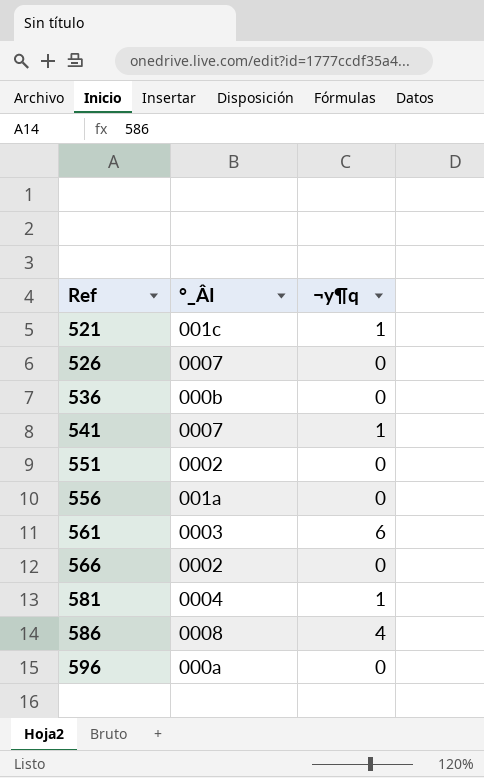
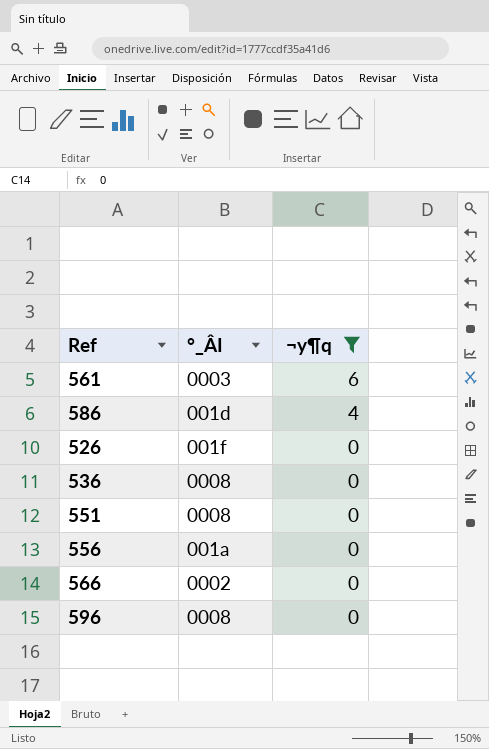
filter: none -> ¬y¶q != 1
row order: Ref ascending -> ¬y¶q descending
586 | °_ÂI: 0008 -> 001d
526 | °_ÂI: 0007 -> 001f
536 | °_ÂI: 000b -> 0008
551 | °_ÂI: 0002 -> 0008
596 | °_ÂI: 000a -> 0008

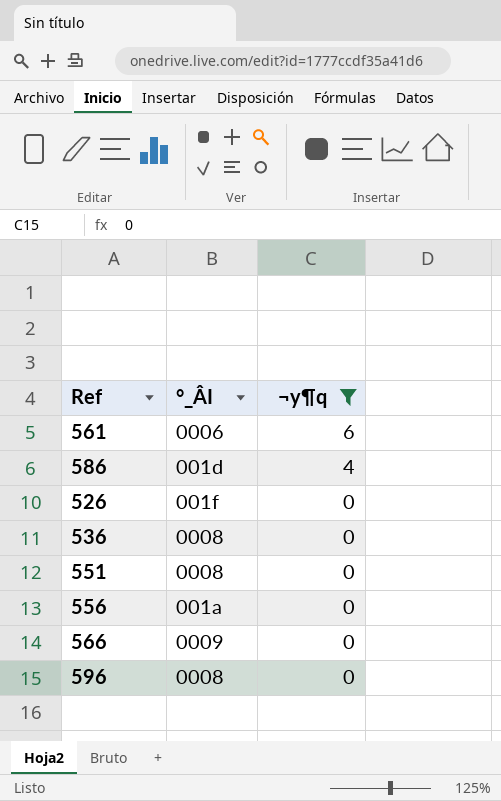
561 | °_ÂI: 0003 -> 0006
566 | °_ÂI: 0002 -> 0009

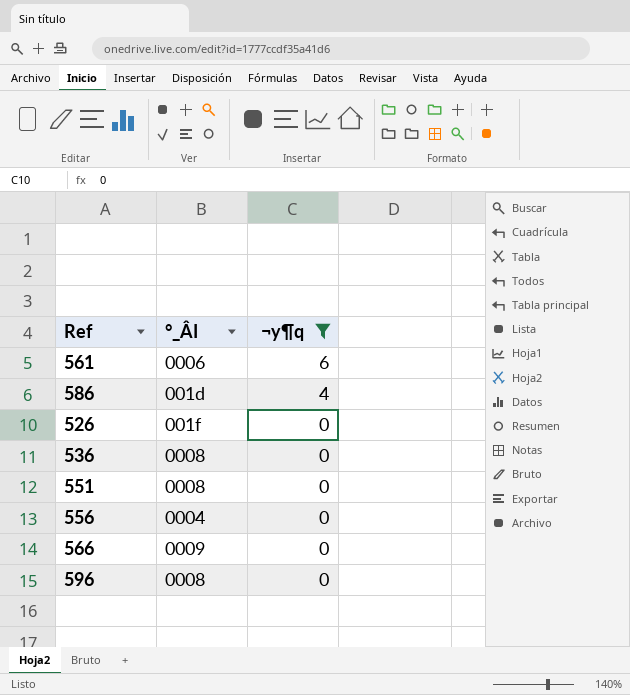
556 | °_ÂI: 001a -> 0004

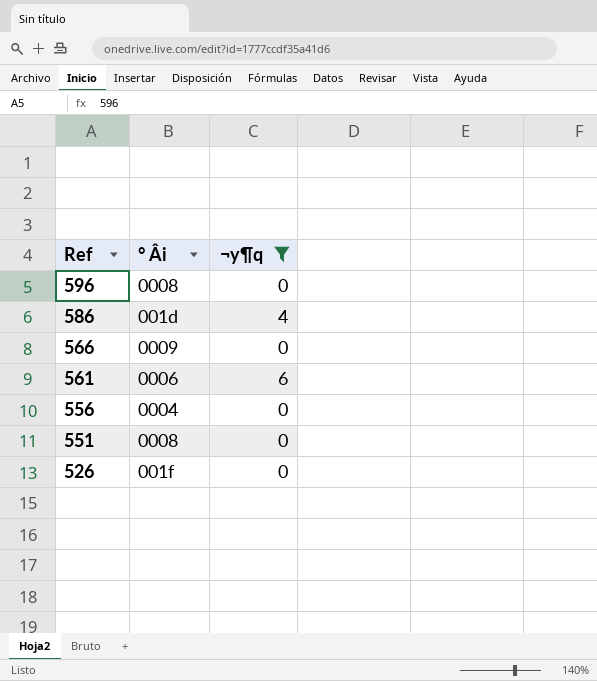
row order: ¬y¶q descending -> Ref descending
column name: °_ÂI -> ° Âi
row 536: 0008 | 0 -> none

